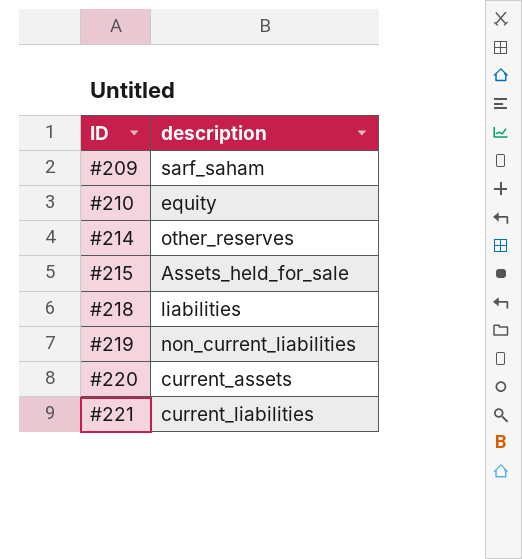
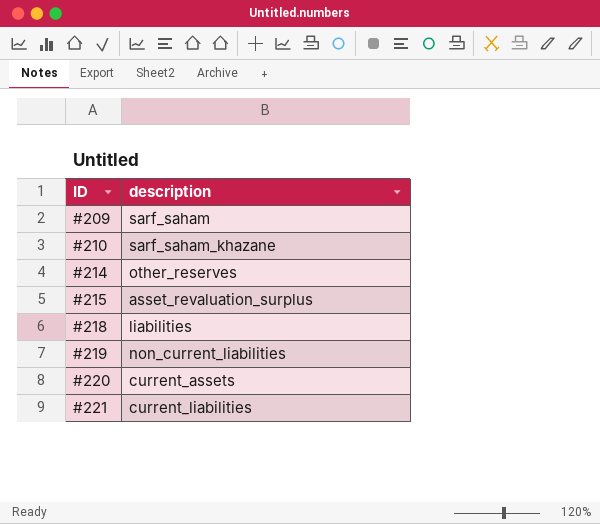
#210 | description: equity -> sarf_saham_khazane
#215 | description: Assets_held_for_sale -> asset_revaluation_surplus

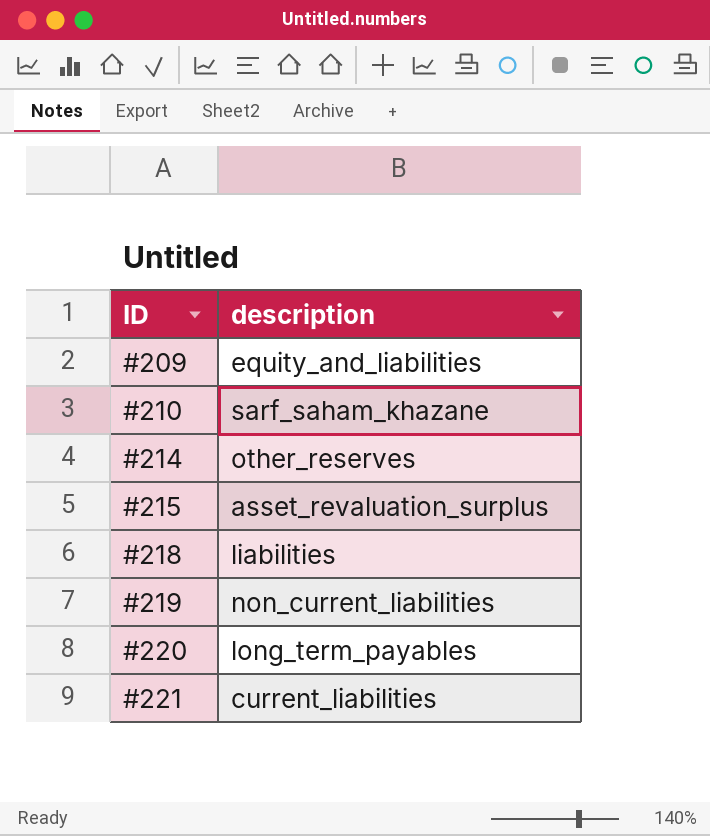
#209 | description: sarf_saham -> equity_and_liabilities
#220 | description: current_assets -> long_term_payables

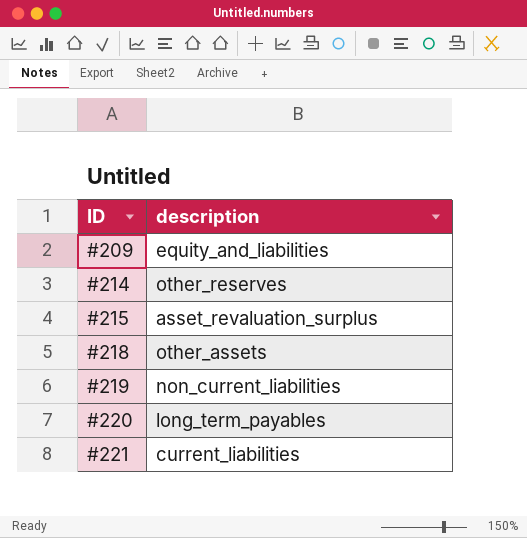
row #210: sarf_saham_khazane -> none
#218 | description: liabilities -> other_assets

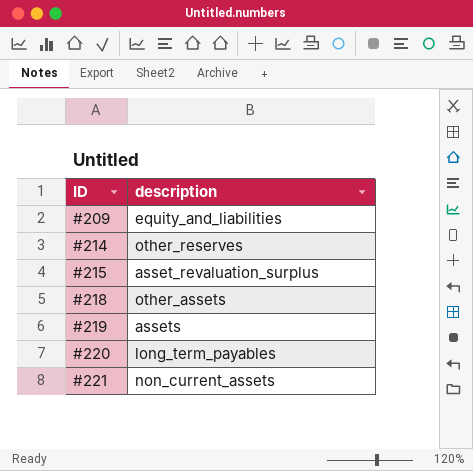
#219 | description: non_current_liabilities -> assets
#221 | description: current_liabilities -> non_current_assets

